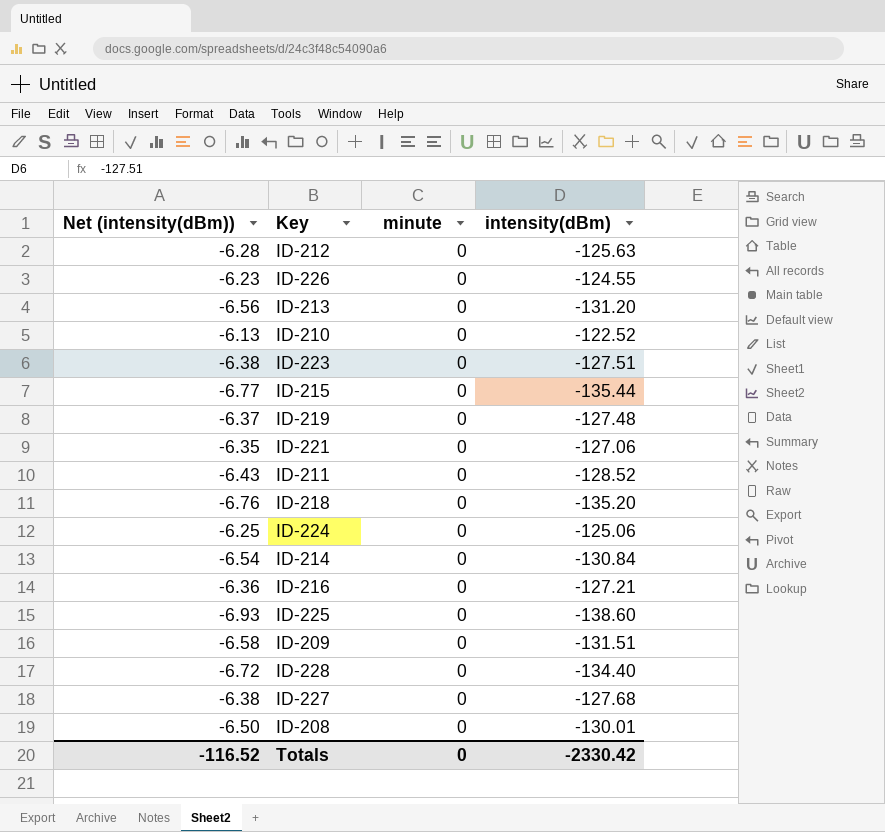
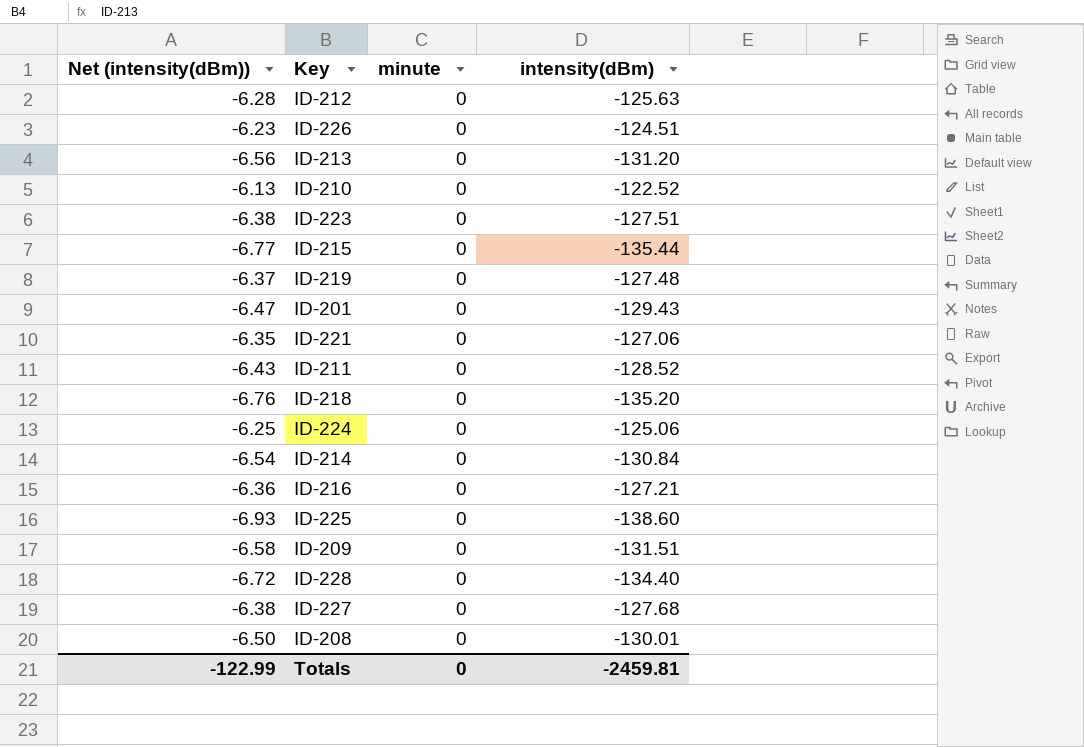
ID-226 | intensity(dBm): -124.55 -> -124.51
row ID-201: none -> -6.47 | 0 | -129.43
Totals | Net (intensity(dBm)): -116.52 -> -122.99
Totals | intensity(dBm): -2330.42 -> -2459.81

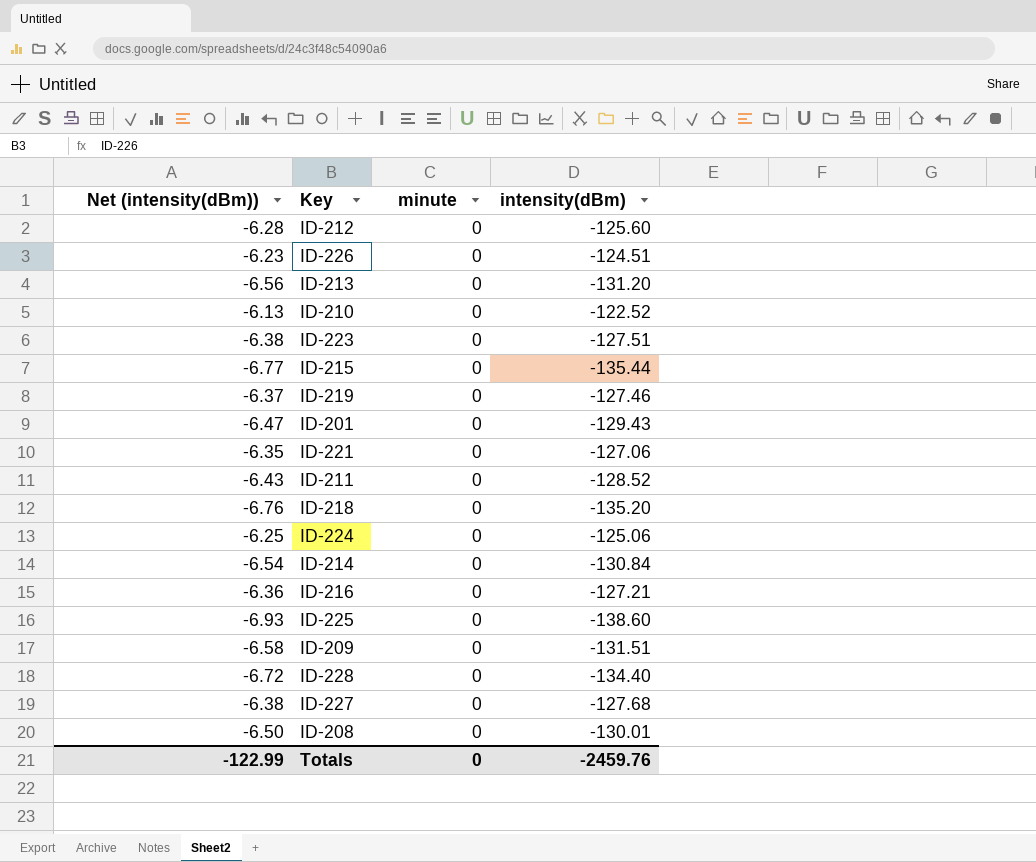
ID-212 | intensity(dBm): -125.63 -> -125.60
ID-219 | intensity(dBm): -127.48 -> -127.46
Totals | intensity(dBm): -2459.81 -> -2459.76

